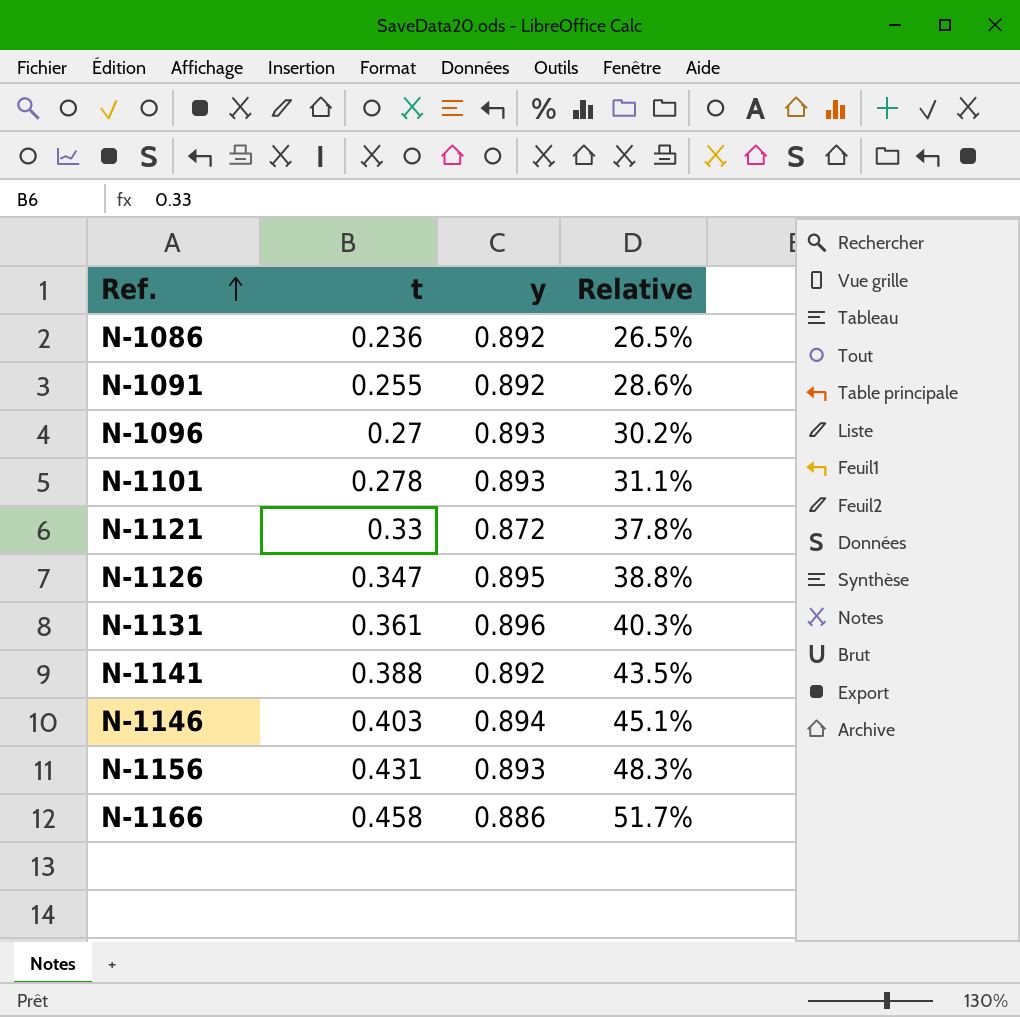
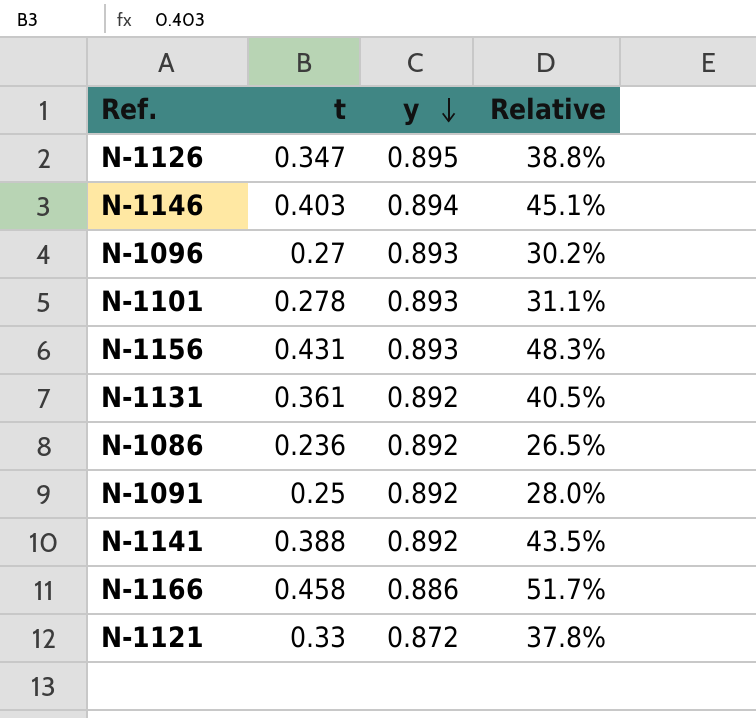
row order: Ref. ascending -> y descending
N-1131 | y: 0.896 -> 0.892
N-1131 | Relative: 40.3% -> 40.5%
N-1091 | t: 0.255 -> 0.25
N-1091 | Relative: 28.6% -> 28.0%

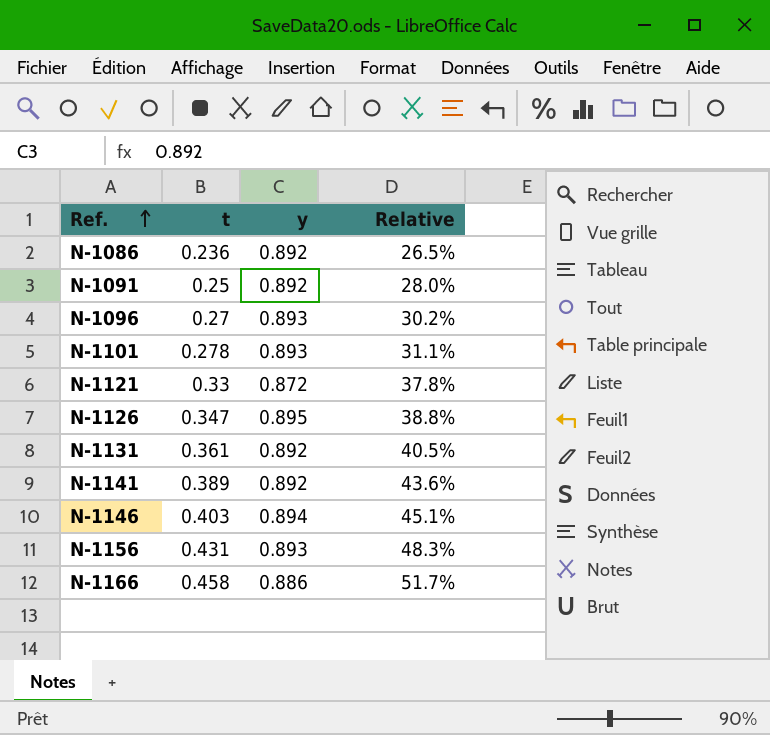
row order: y descending -> Ref. ascending
N-1141 | t: 0.388 -> 0.389
N-1141 | Relative: 43.5% -> 43.6%

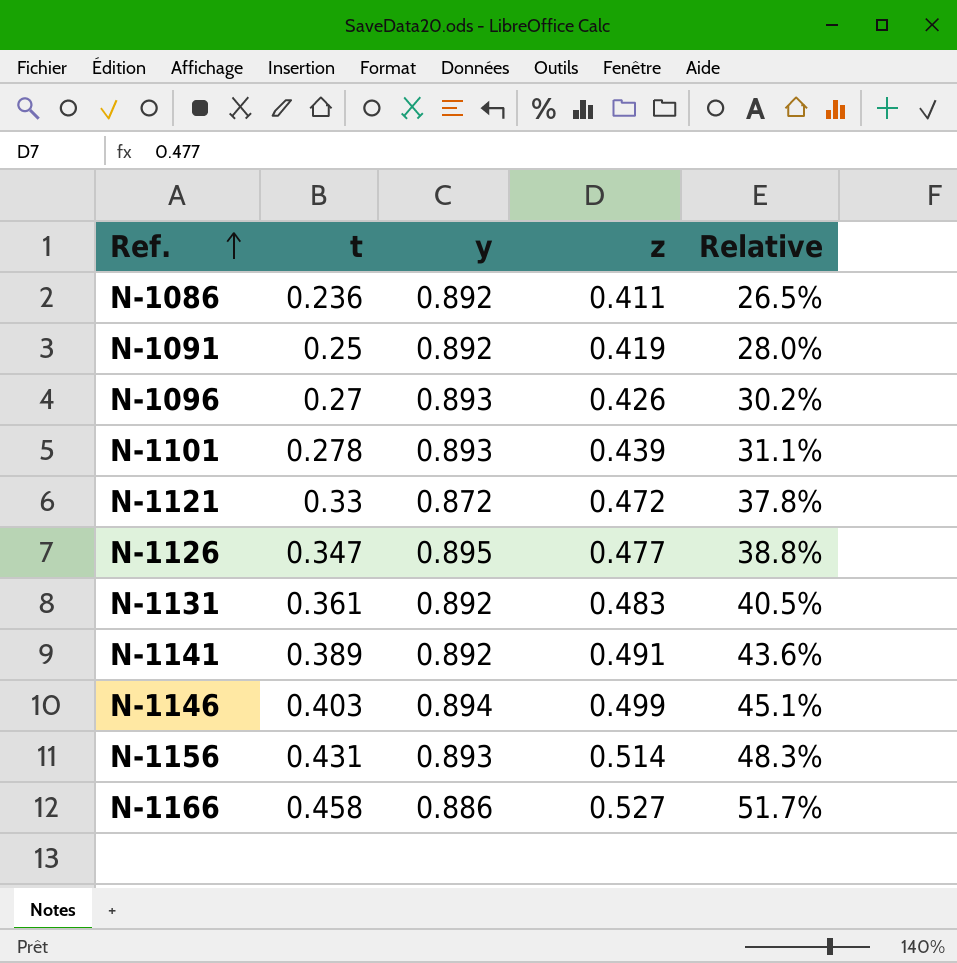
column z | position: none -> 4

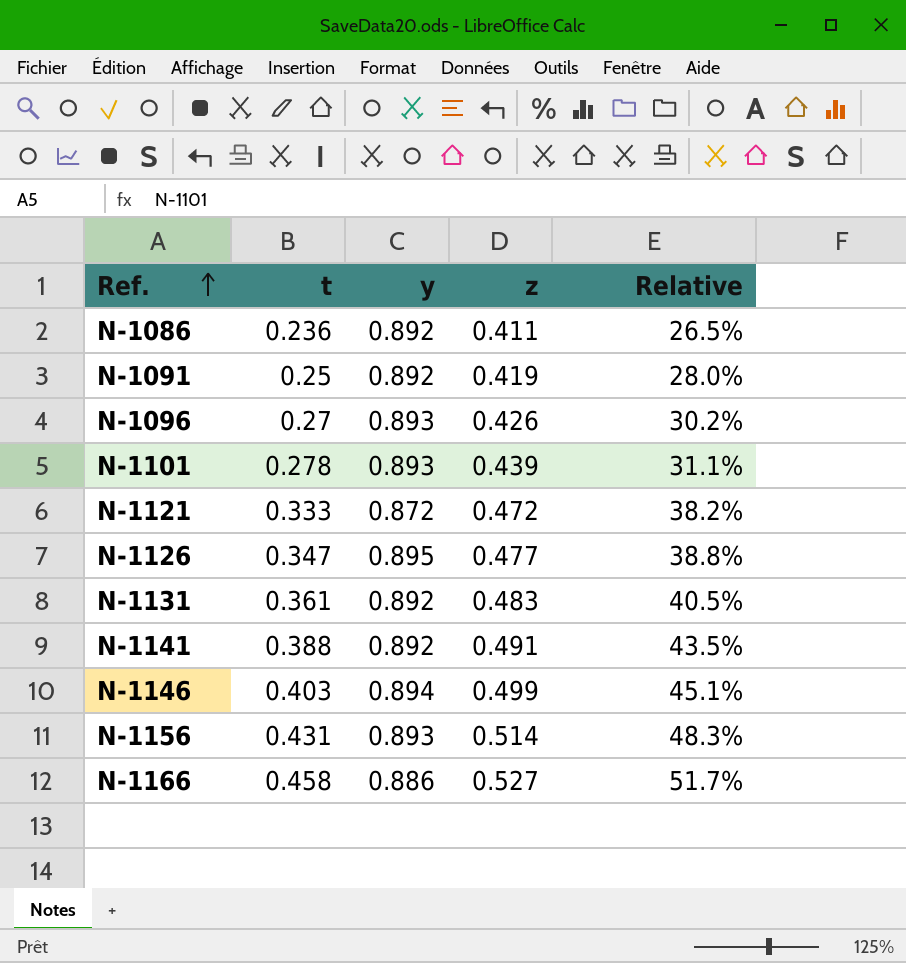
N-1121 | t: 0.33 -> 0.333
N-1121 | Relative: 37.8% -> 38.2%
N-1141 | t: 0.389 -> 0.388
N-1141 | Relative: 43.6% -> 43.5%

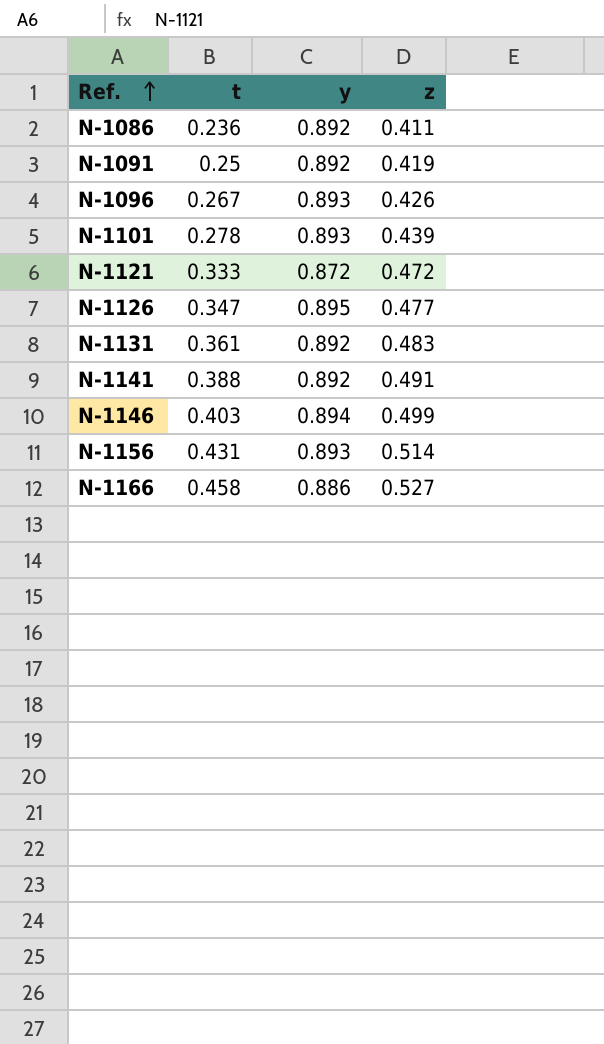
column Relative | formula: [t] / [y] -> none
N-1096 | t: 0.27 -> 0.267

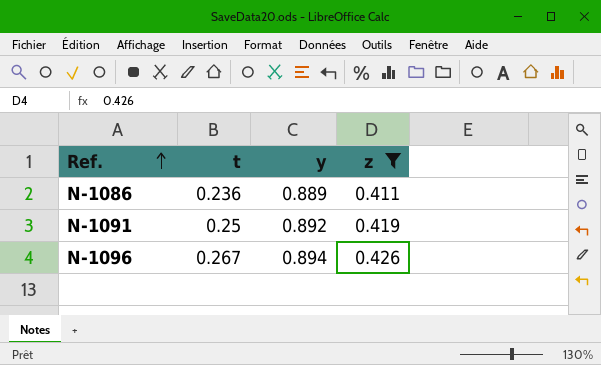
filter: none -> z <= 0.426
N-1086 | y: 0.892 -> 0.889
N-1096 | y: 0.893 -> 0.894

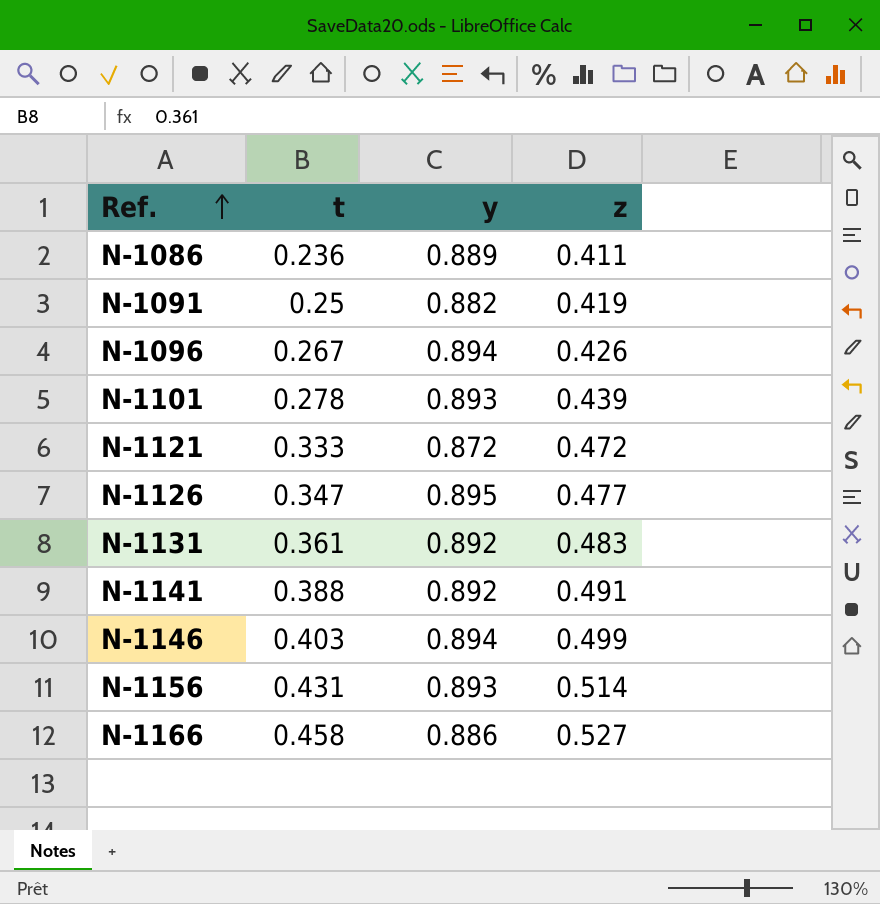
filter: z <= 0.426 -> none
N-1091 | y: 0.892 -> 0.882

